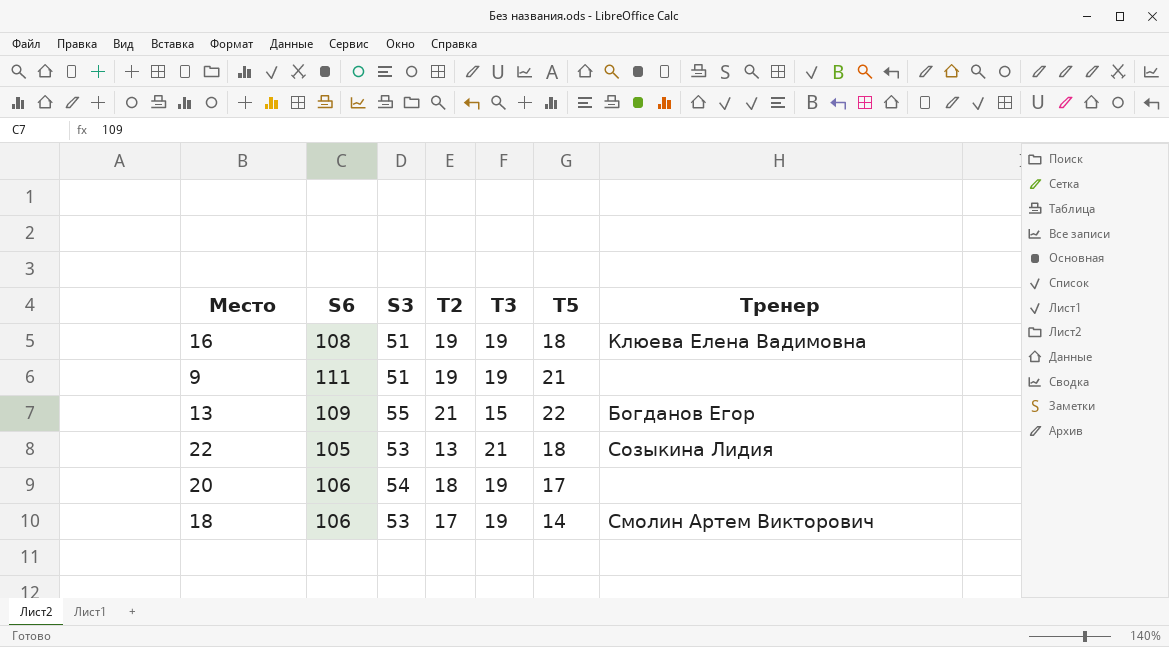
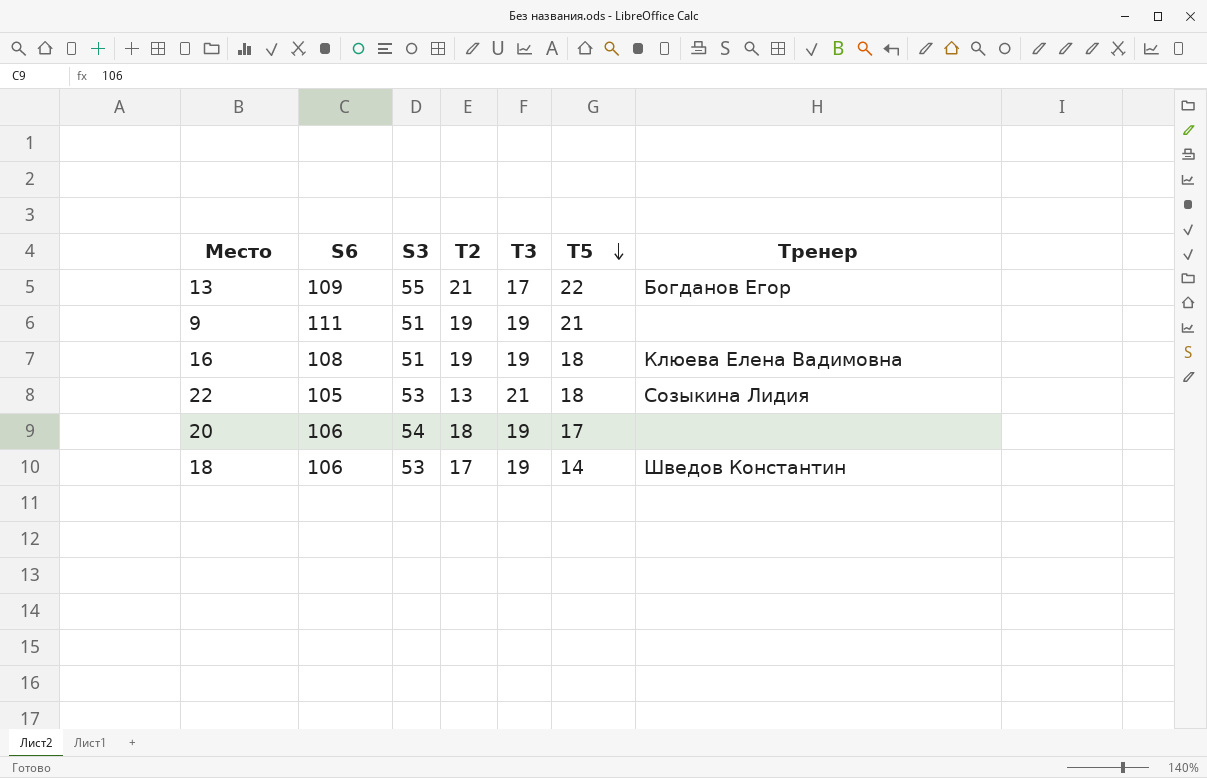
row order: none -> T5 descending
13 | T3: 15 -> 17
18 | Тренер: Смолин Артем Викторович -> Шведов Константин

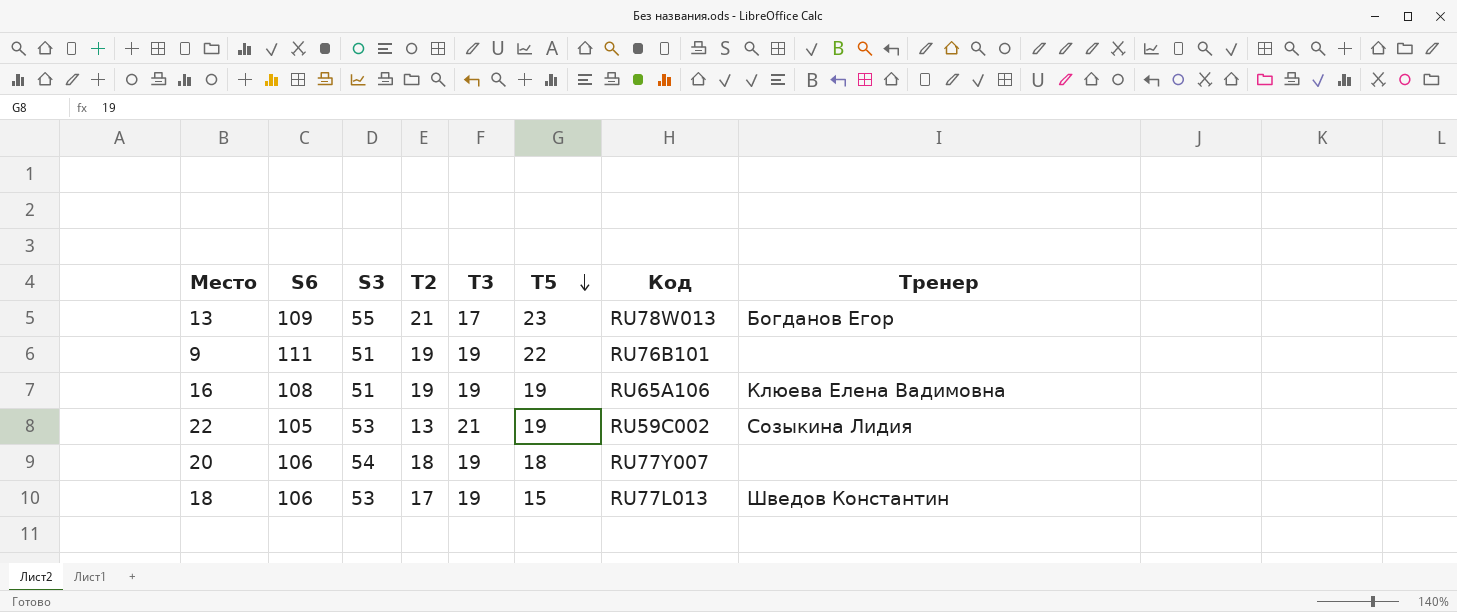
column Код | position: none -> 7
13 | T5: 22 -> 23
9 | T5: 21 -> 22
16 | T5: 18 -> 19
22 | T5: 18 -> 19
20 | T5: 17 -> 18
18 | T5: 14 -> 15

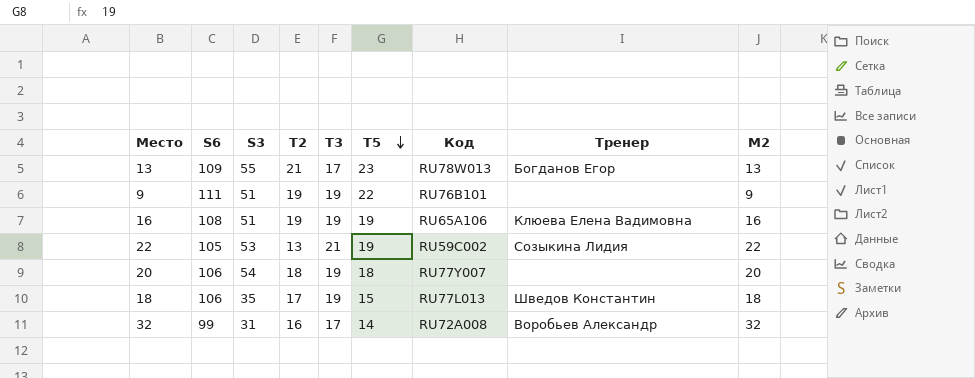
column M2 | position: none -> 9
18 | S3: 53 -> 35
row 32: none -> 99 | 31 | 16 | 17 | 14 | RU72A008 | Воробьев Александр | 32

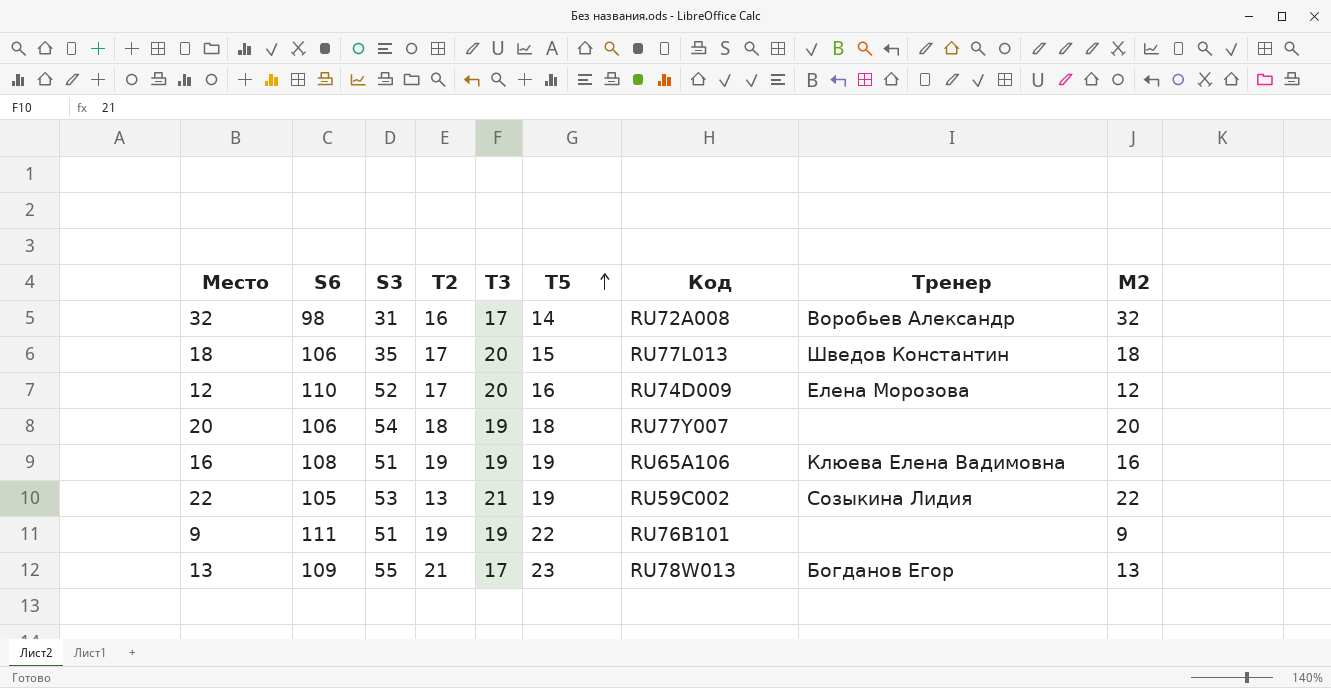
row order: T5 descending -> T5 ascending
32 | S6: 99 -> 98
18 | T3: 19 -> 20
row 12: none -> 110 | 52 | 17 | 20 | 16 | RU74D009 | Елена Морозова | 12

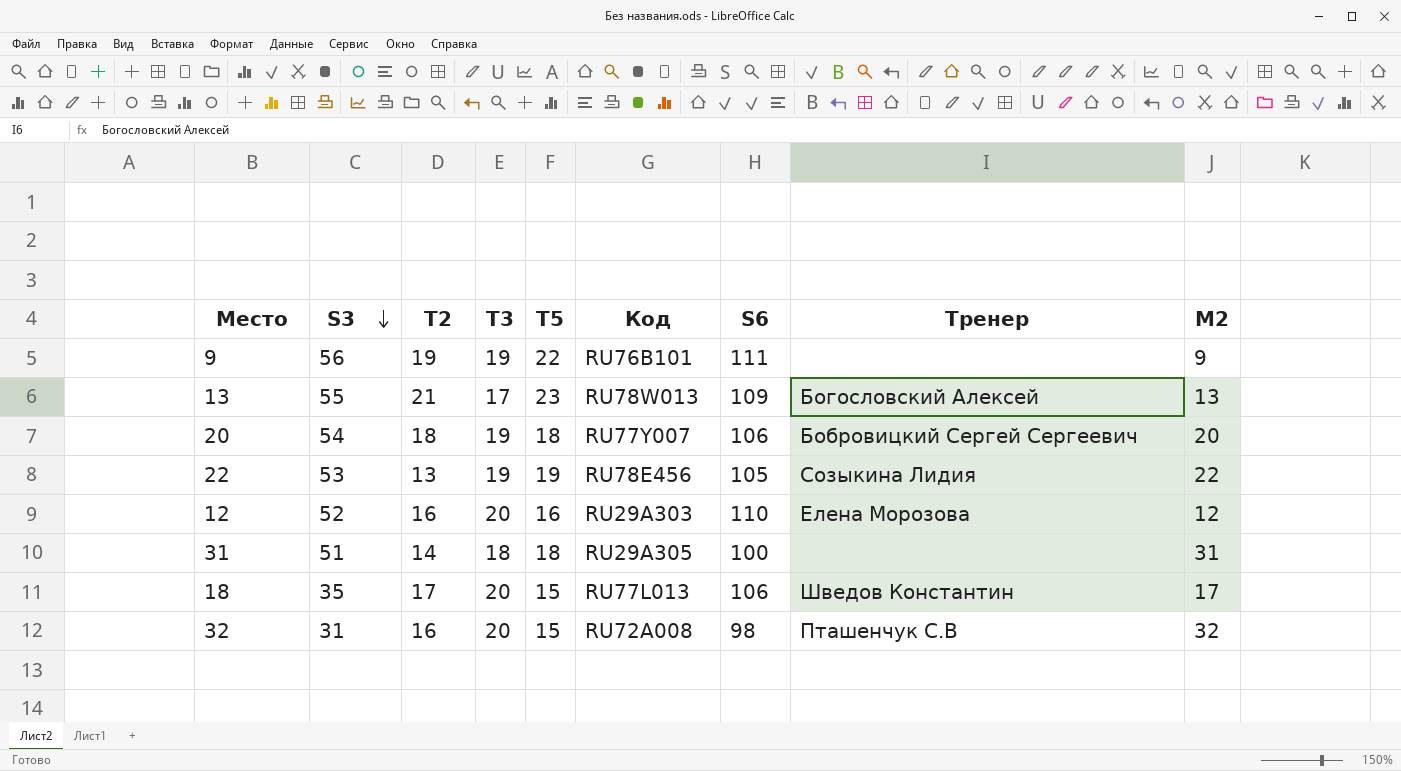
row order: T5 ascending -> S3 descending
column S6 | position: 2 -> 7
row 16: 108 | 51 | 19 | 19 | 19 | RU65A106 | Клюева Елена Вадимовна | 16 -> none
9 | S3: 51 -> 56
13 | Тренер: Богданов Егор -> Богословский Алексей
20 | Тренер: none -> Бобровицкий Сергей Сергеевич
22 | T3: 21 -> 19
22 | Код: RU59C002 -> RU78E456
12 | T2: 17 -> 16
12 | Код: RU74D009 -> RU29A303
row 31: none -> 51 | 14 | 18 | 18 | RU29A305 | 100 | none | 31
18 | M2: 18 -> 17
32 | T3: 17 -> 20
32 | T5: 14 -> 15
32 | Тренер: Воробьев Александр -> Пташенчук С.В

